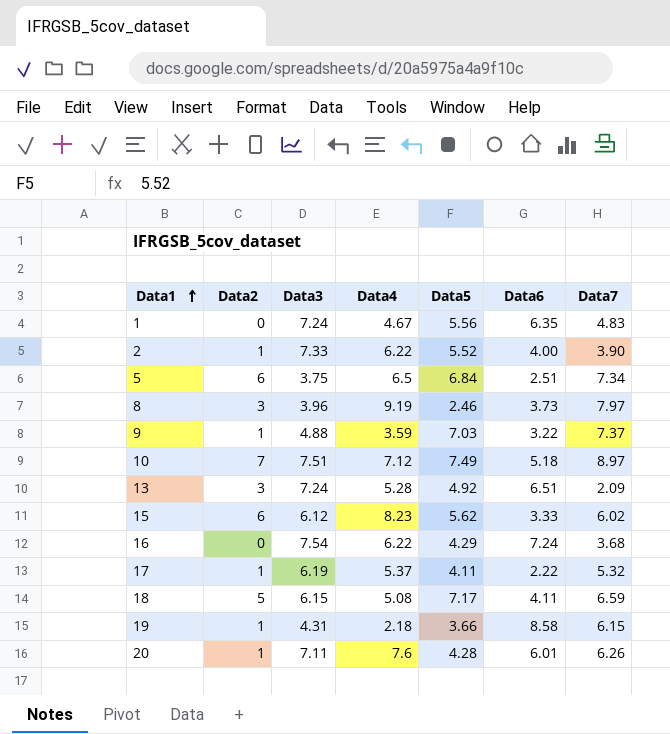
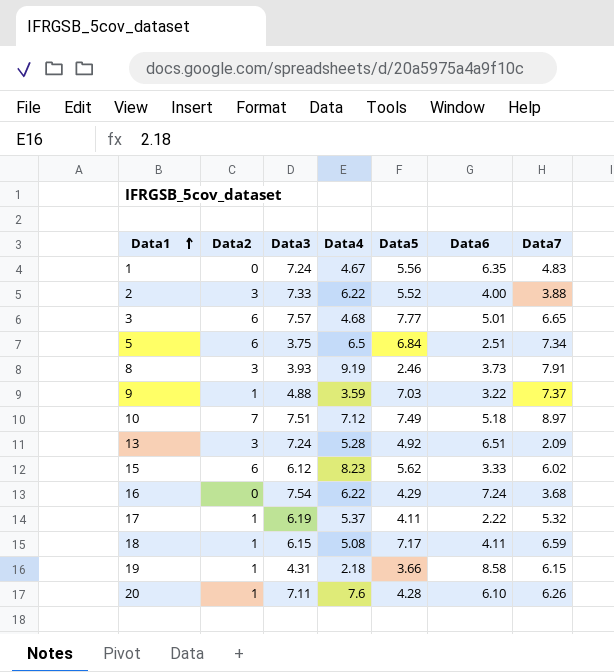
2 | Data2: 1 -> 3
2 | Data7: 3.90 -> 3.88
row 3: none -> 6 | 7.57 | 4.68 | 7.77 | 5.01 | 6.65
8 | Data3: 3.96 -> 3.93
8 | Data7: 7.97 -> 7.91
18 | Data2: 5 -> 1
20 | Data6: 6.01 -> 6.10

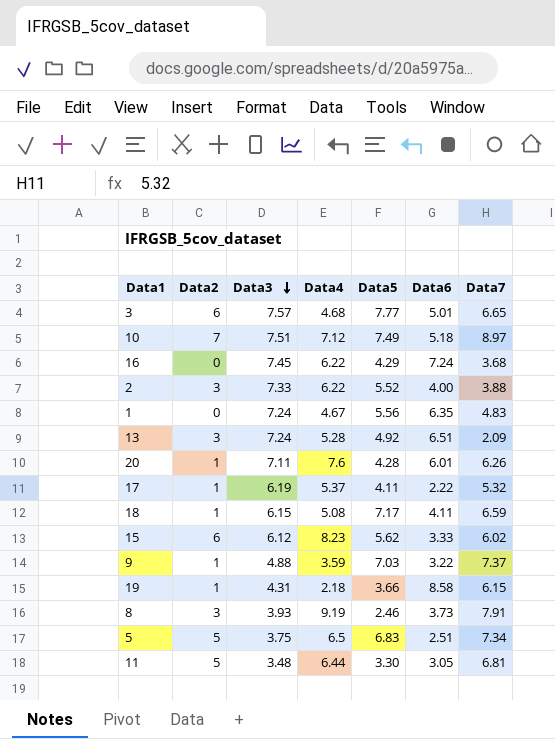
row order: Data1 ascending -> Data3 descending
16 | Data3: 7.54 -> 7.45
20 | Data6: 6.10 -> 6.01
5 | Data2: 6 -> 5
5 | Data5: 6.84 -> 6.83
row 11: none -> 5 | 3.48 | 6.44 | 3.30 | 3.05 | 6.81

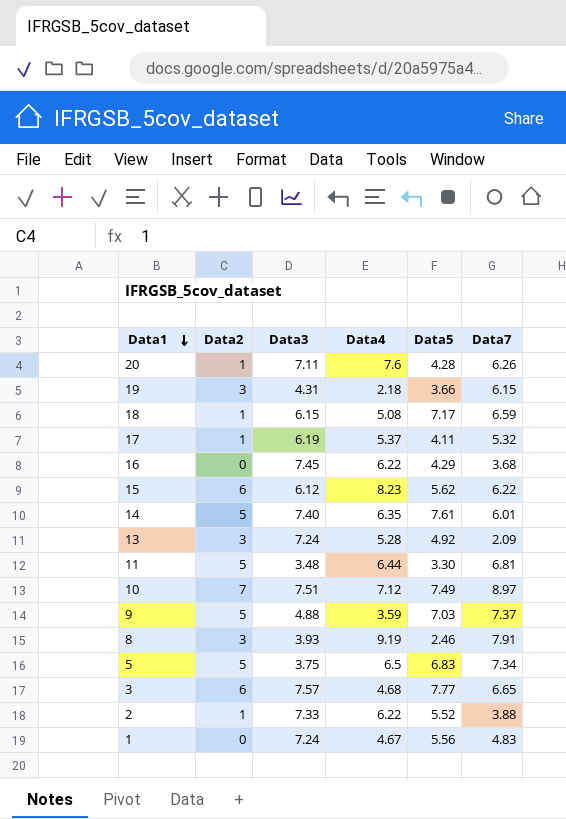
row order: Data3 descending -> Data1 descending
column Data6 | position: 6 -> none
19 | Data2: 1 -> 3
15 | Data7: 6.02 -> 6.22
row 14: none -> 5 | 7.40 | 6.35 | 7.61 | 6.01
9 | Data2: 1 -> 5
2 | Data2: 3 -> 1

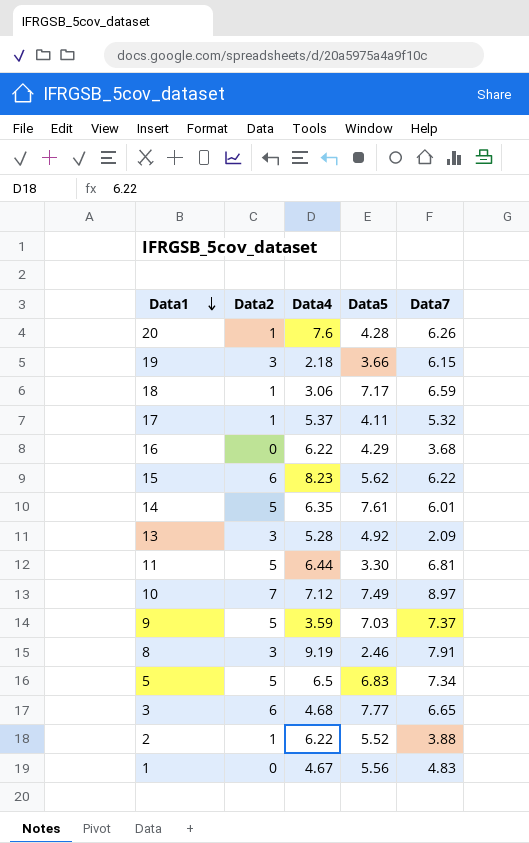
column Data3 | position: 3 -> none
18 | Data4: 5.08 -> 3.06

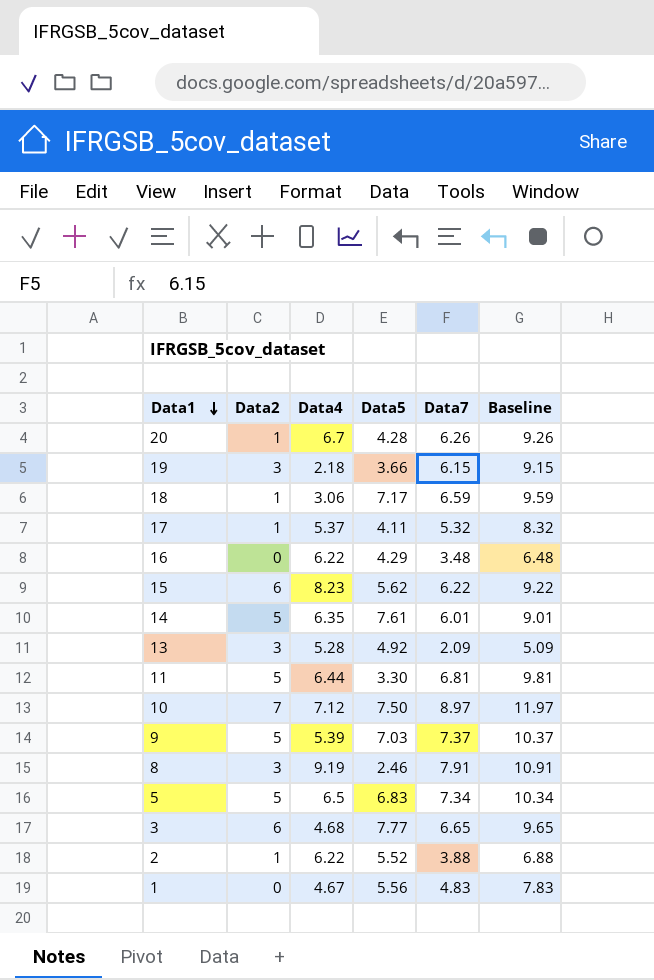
column Baseline | formula: none -> [Data7] + 3
20 | Data4: 7.6 -> 6.7
16 | Data7: 3.68 -> 3.48
10 | Data5: 7.49 -> 7.50
9 | Data4: 3.59 -> 5.39

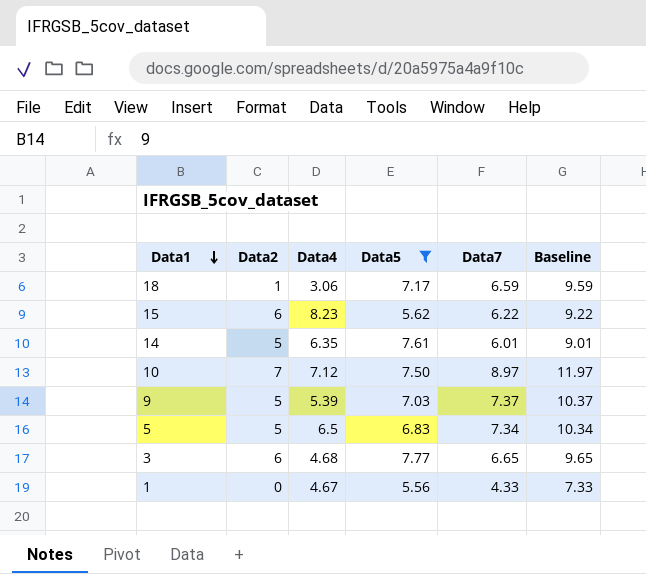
filter: none -> Data5 >= 5.56
1 | Data7: 4.83 -> 4.33
1 | Baseline: 7.83 -> 7.33

